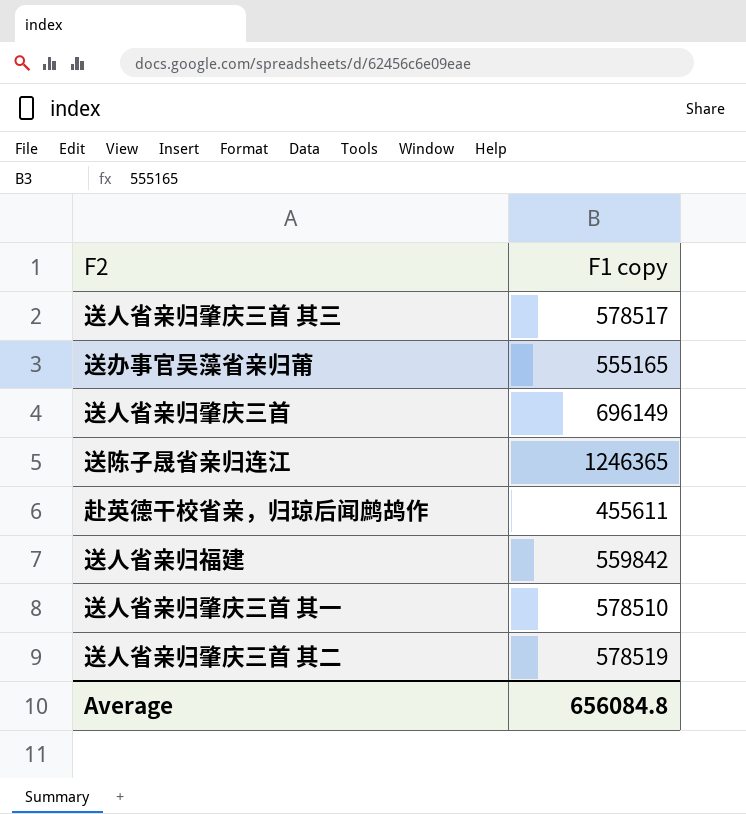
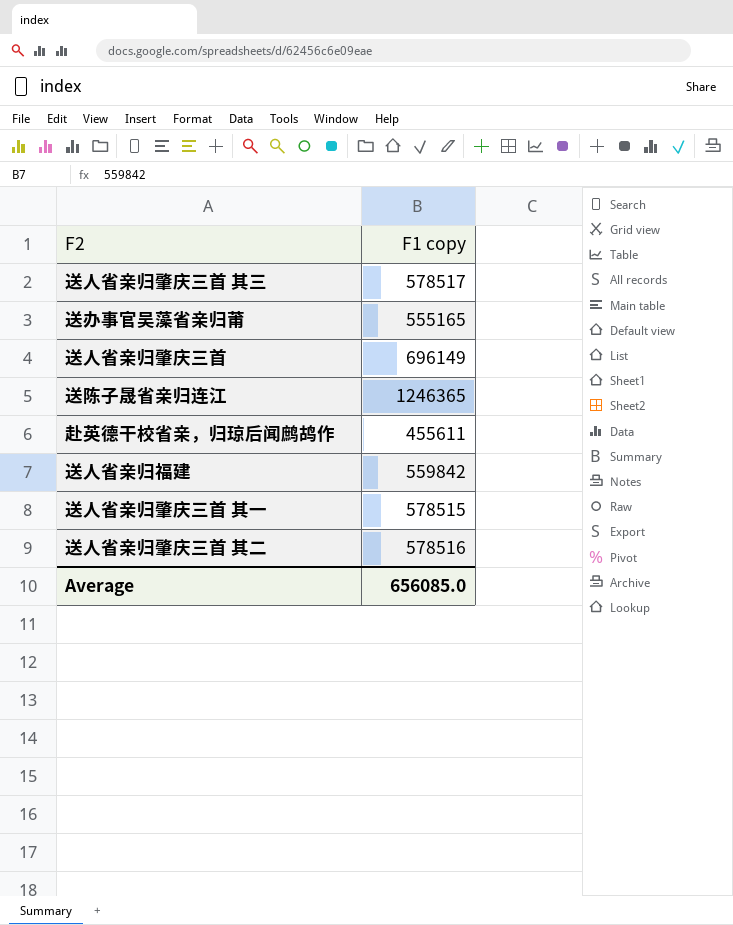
送人省亲归肇庆三首 其一 | F1 copy: 578510 -> 578515
送人省亲归肇庆三首 其二 | F1 copy: 578519 -> 578516
Average | F1 copy: 656084.8 -> 656085.0

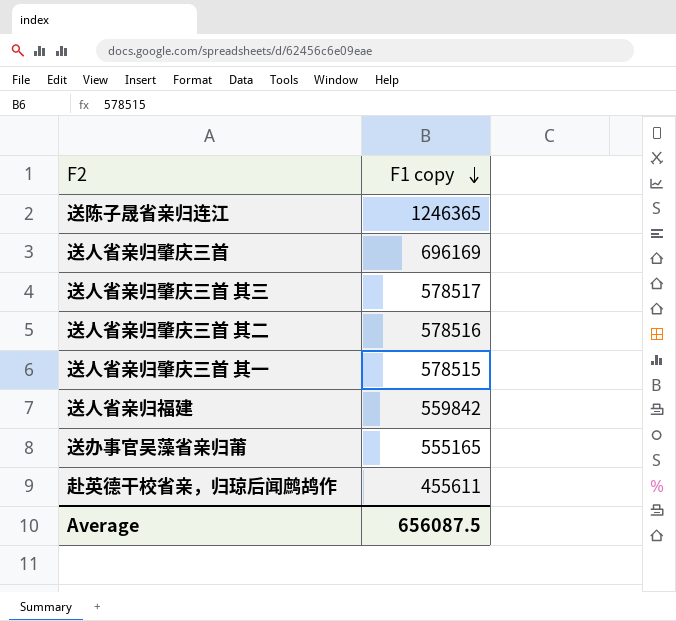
row order: none -> F1 copy descending
送人省亲归肇庆三首 | F1 copy: 696149 -> 696169
Average | F1 copy: 656085.0 -> 656087.5

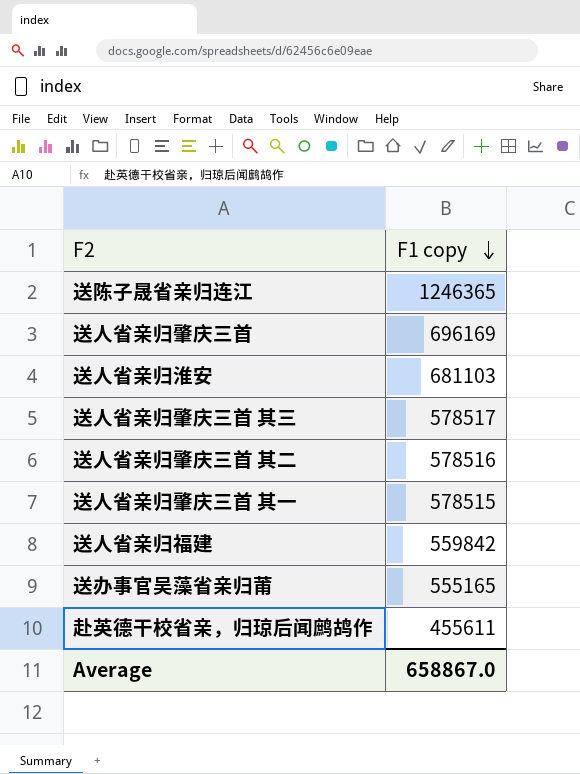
row 送人省亲归淮安: none -> 681103
Average | F1 copy: 656087.5 -> 658867.0

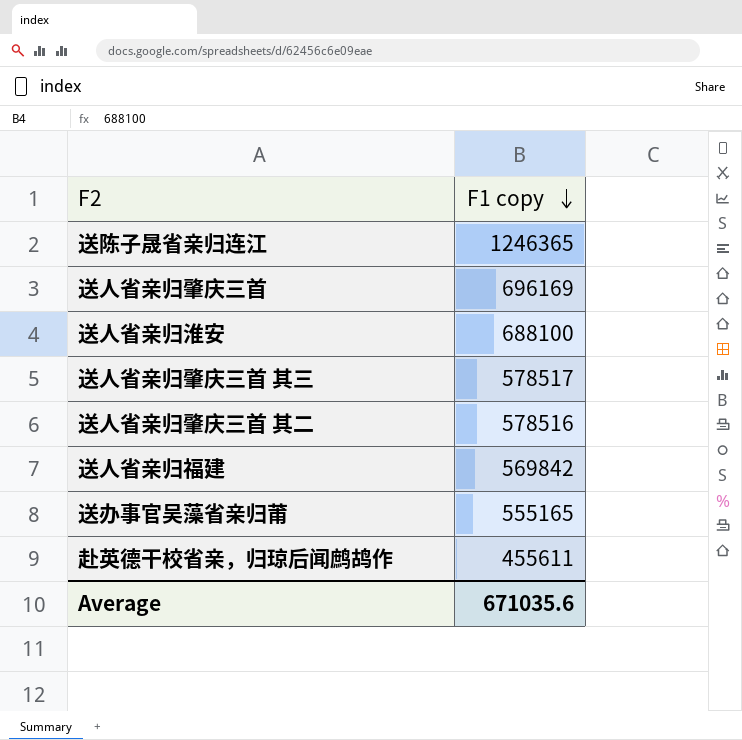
row 送人省亲归肇庆三首 其一: 578515 -> none
送人省亲归淮安 | F1 copy: 681103 -> 688100
送人省亲归福建 | F1 copy: 559842 -> 569842
Average | F1 copy: 658867.0 -> 671035.6

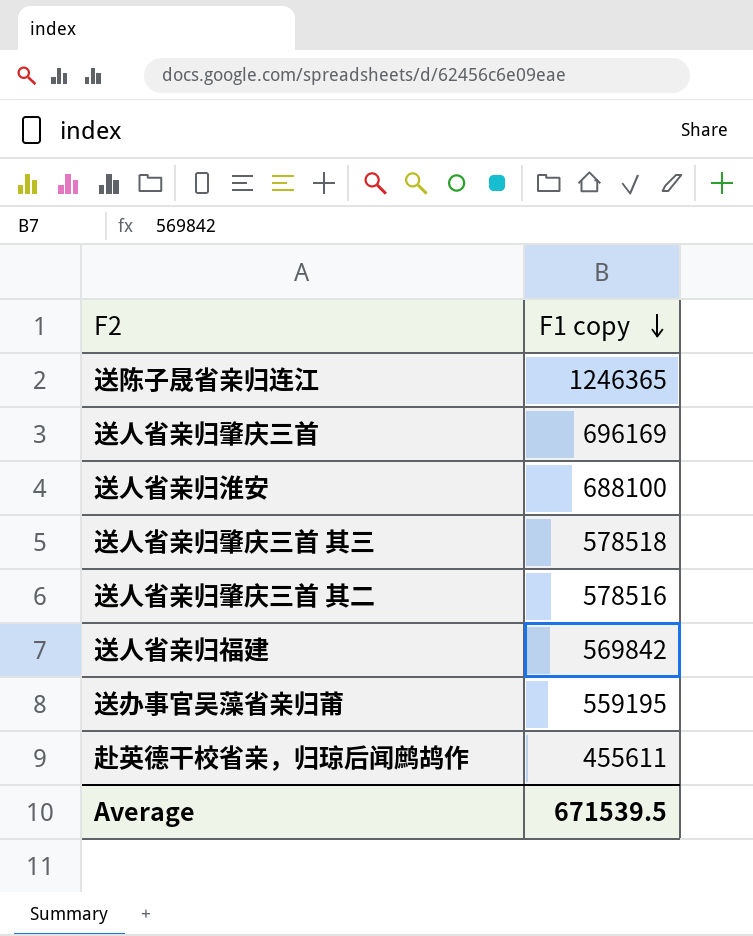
送人省亲归肇庆三首 其三 | F1 copy: 578517 -> 578518
送办事官吴藻省亲归莆 | F1 copy: 555165 -> 559195
Average | F1 copy: 671035.6 -> 671539.5

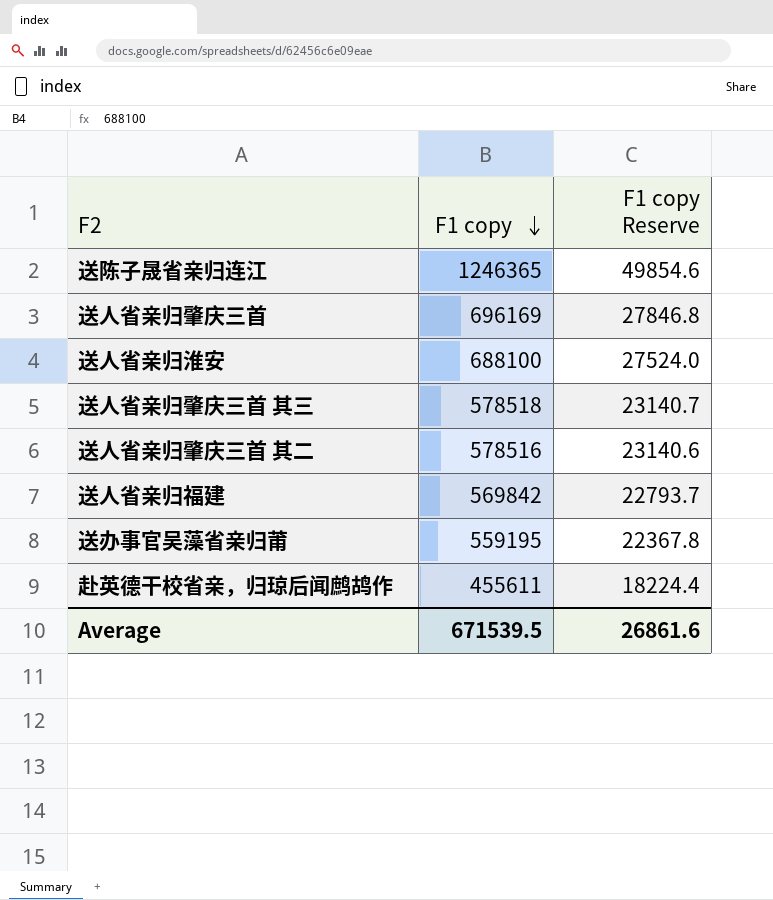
column F1 copy Reserve | formula: none -> [F1 copy] * 0.04

